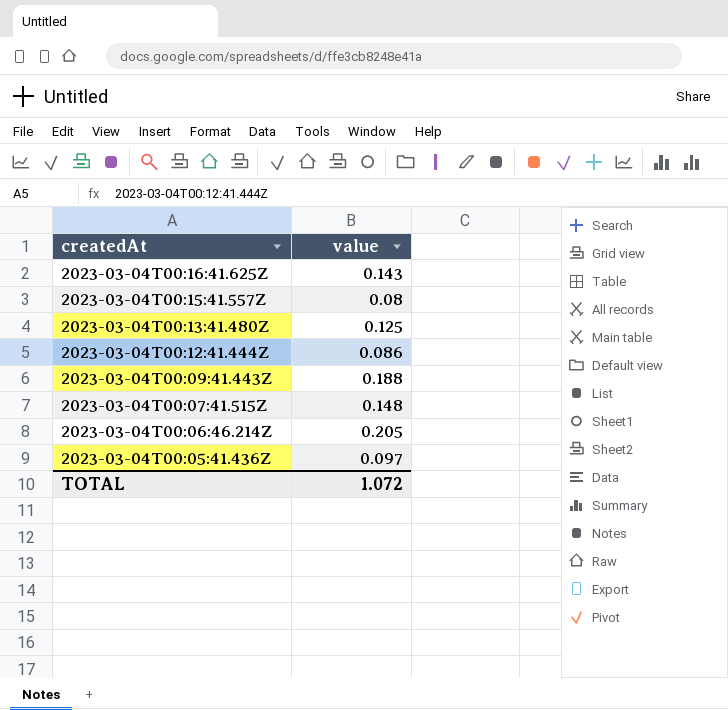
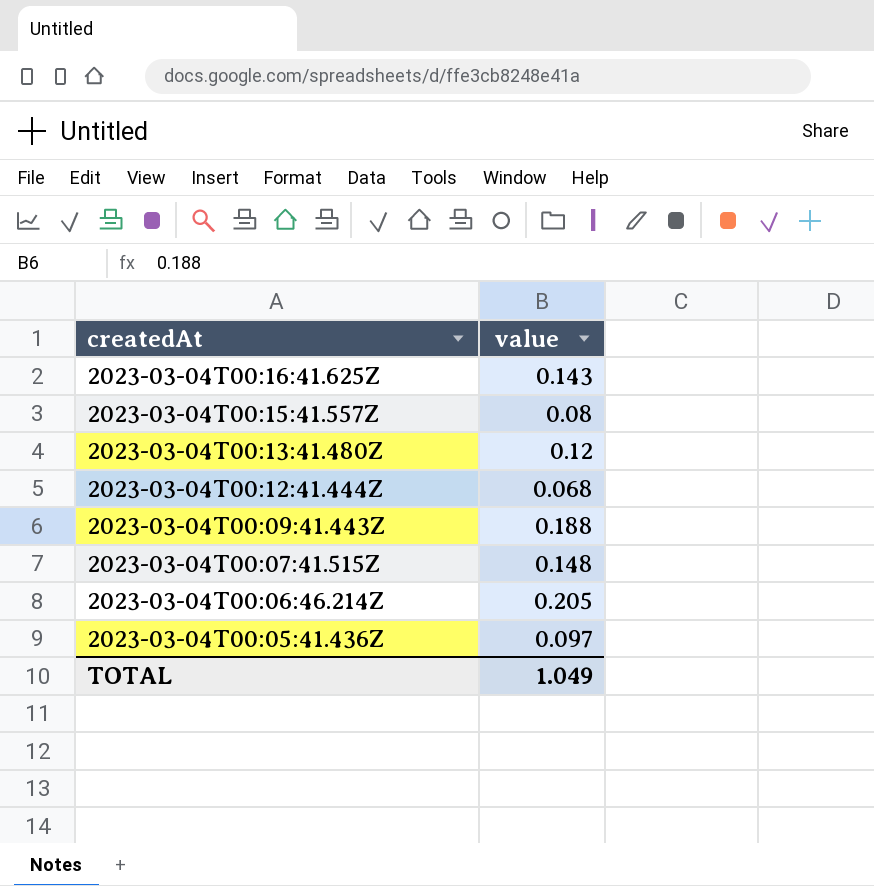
2023-03-04T00:13:41.480Z | value: 0.125 -> 0.12
2023-03-04T00:12:41.444Z | value: 0.086 -> 0.068
TOTAL | value: 1.072 -> 1.049

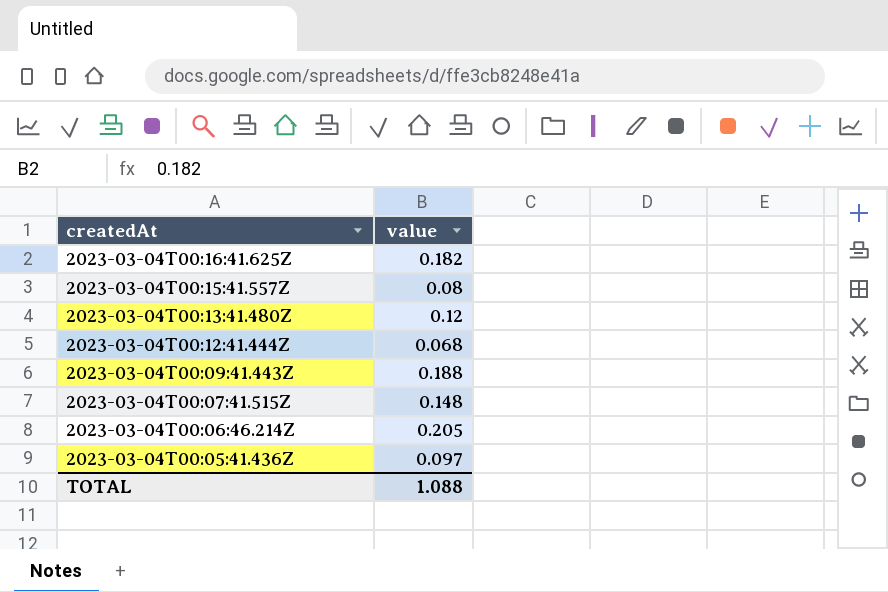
2023-03-04T00:16:41.625Z | value: 0.143 -> 0.182
TOTAL | value: 1.049 -> 1.088

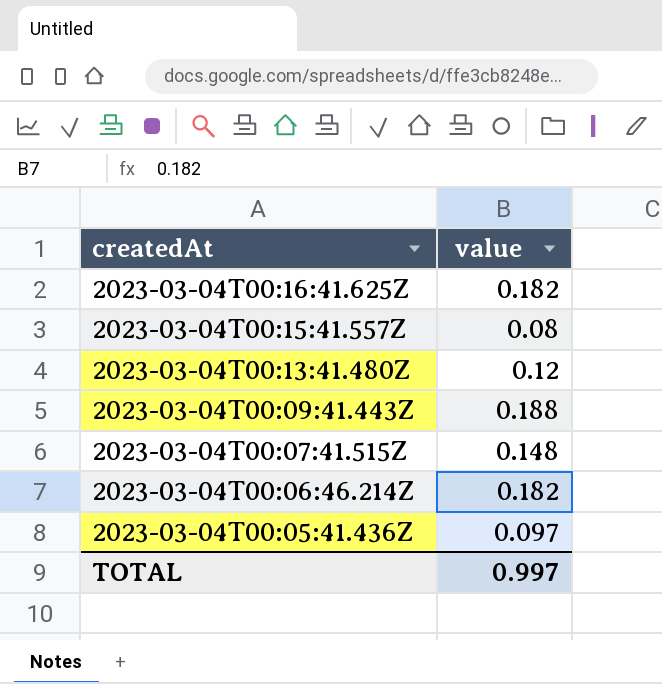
row 2023-03-04T00:12:41.444Z: 0.068 -> none
2023-03-04T00:06:46.214Z | value: 0.205 -> 0.182
TOTAL | value: 1.088 -> 0.997

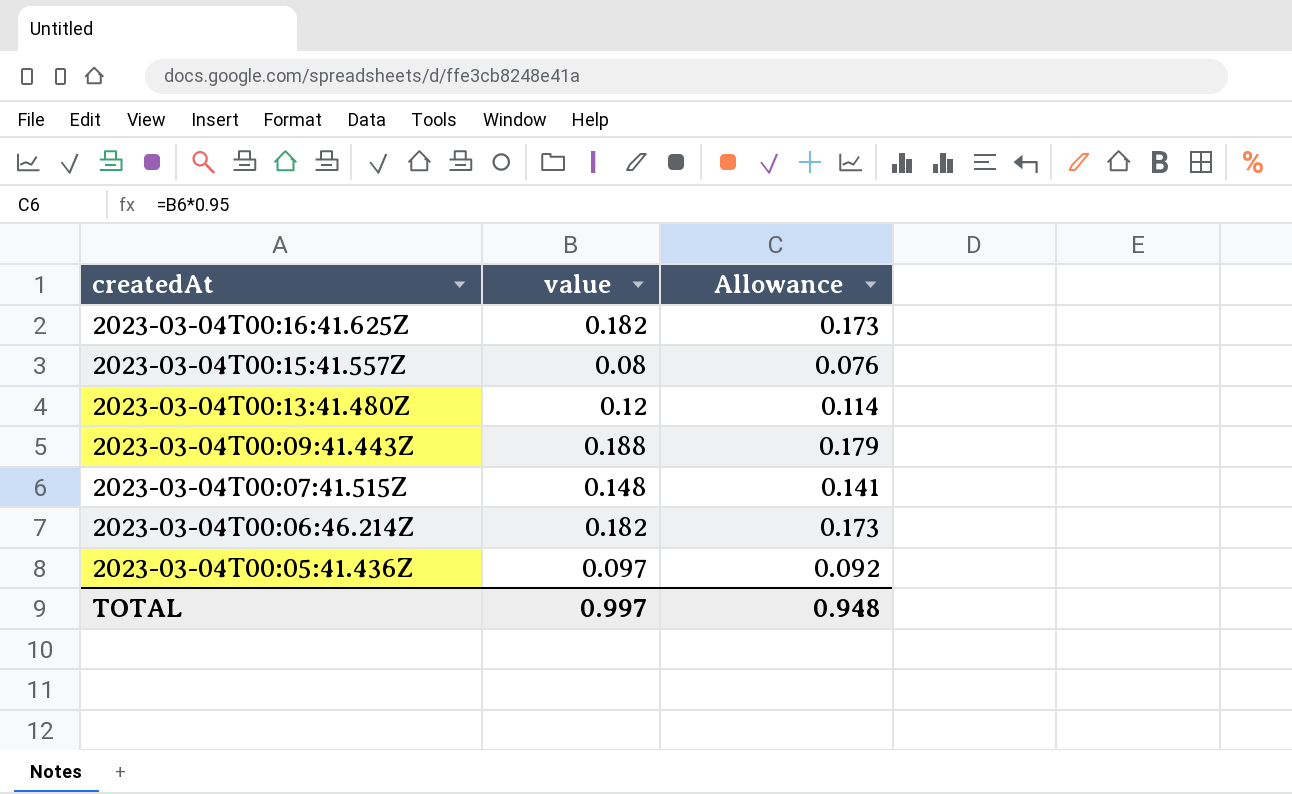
column Allowance | formula: none -> [value] * 0.95

